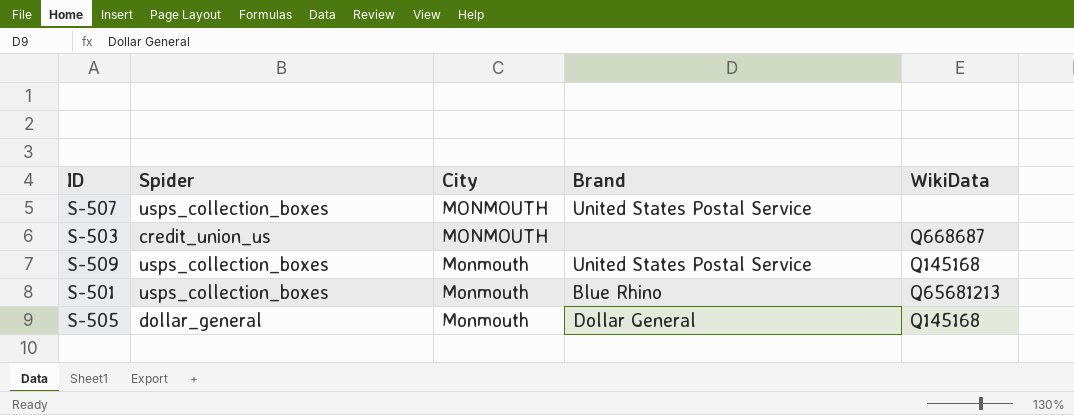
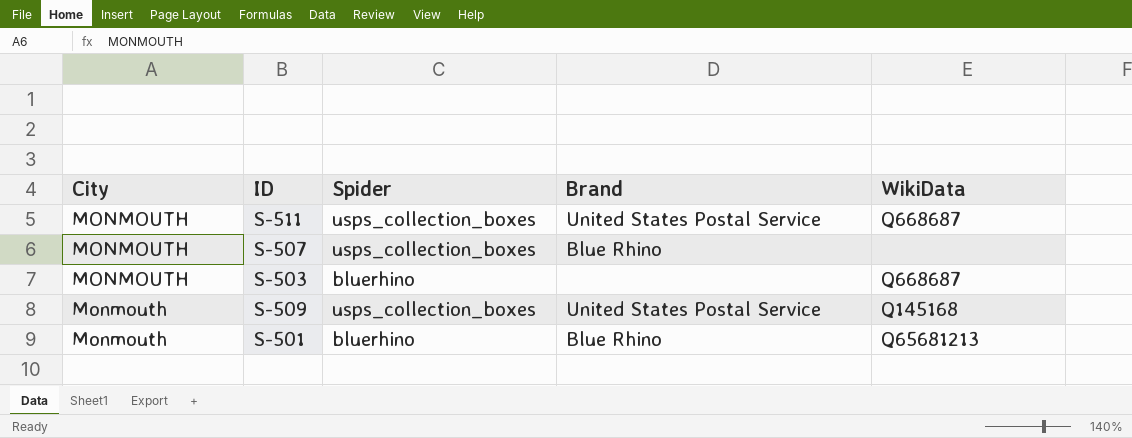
column City | position: 3 -> 1
row S-505: dollar_general | Monmouth | Dollar General | Q145168 -> none
row S-511: none -> MONMOUTH | usps_collection_boxes | United States Postal Service | Q668687
S-507 | Brand: United States Postal Service -> Blue Rhino
S-503 | Spider: credit_union_us -> bluerhino
S-501 | Spider: usps_collection_boxes -> bluerhino

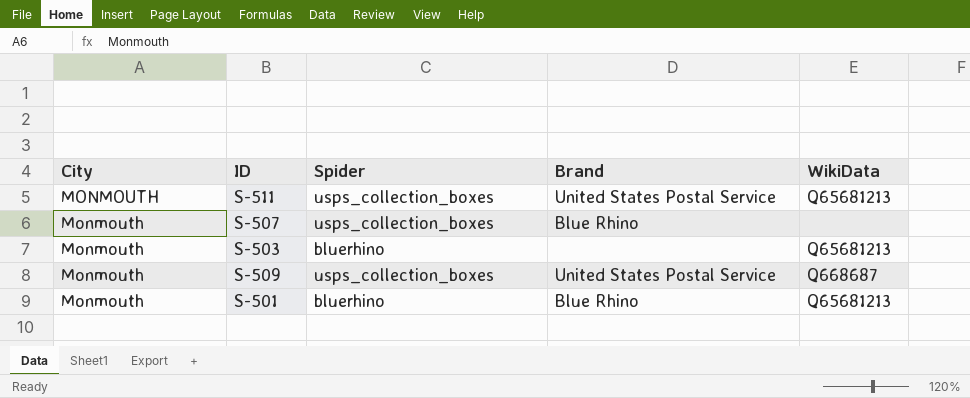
S-511 | WikiData: Q668687 -> Q65681213
S-507 | City: MONMOUTH -> Monmouth
S-503 | City: MONMOUTH -> Monmouth
S-503 | WikiData: Q668687 -> Q65681213
S-509 | WikiData: Q145168 -> Q668687

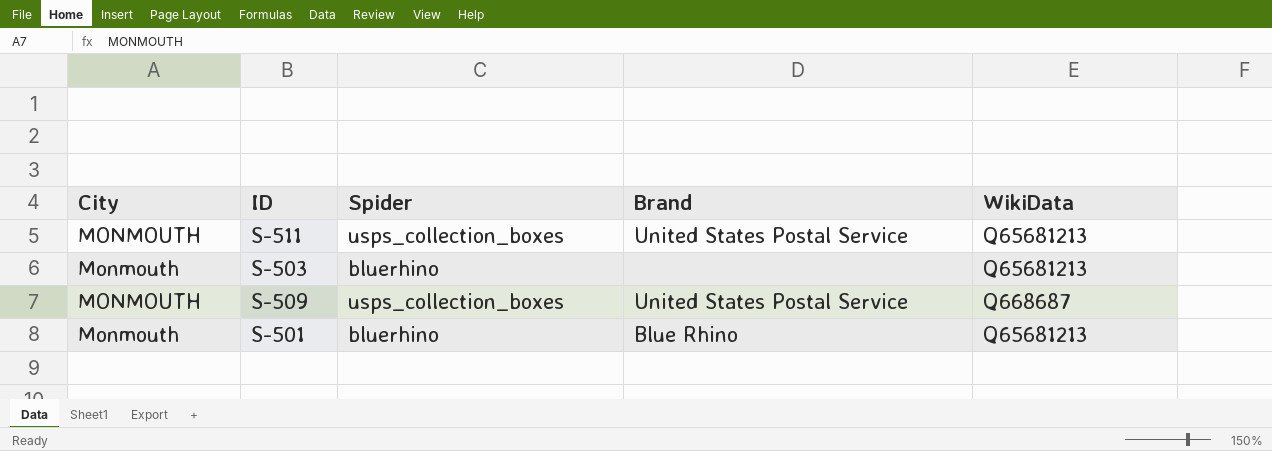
row S-507: Monmouth | usps_collection_boxes | Blue Rhino | none -> none
S-509 | City: Monmouth -> MONMOUTH

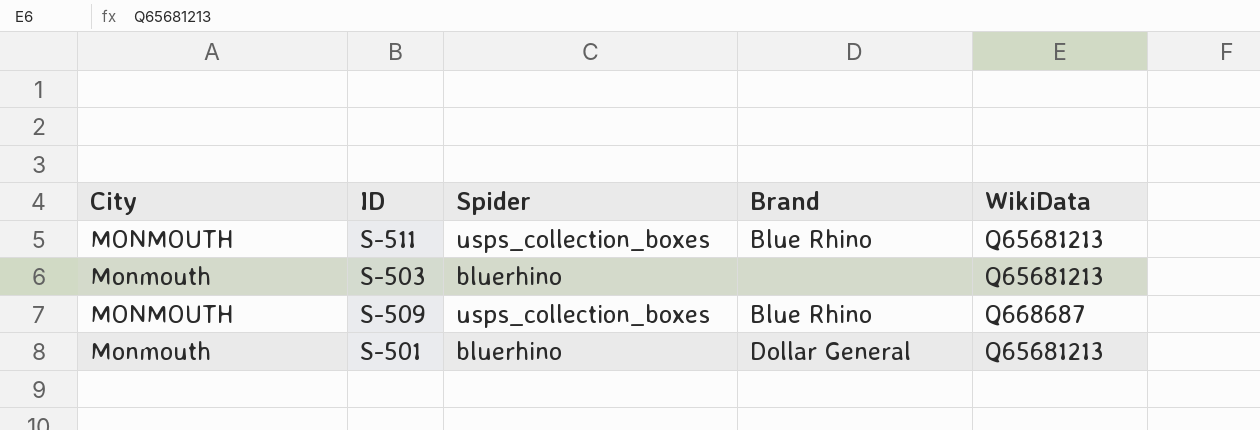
S-511 | Brand: United States Postal Service -> Blue Rhino
S-509 | Brand: United States Postal Service -> Blue Rhino
S-501 | Brand: Blue Rhino -> Dollar General

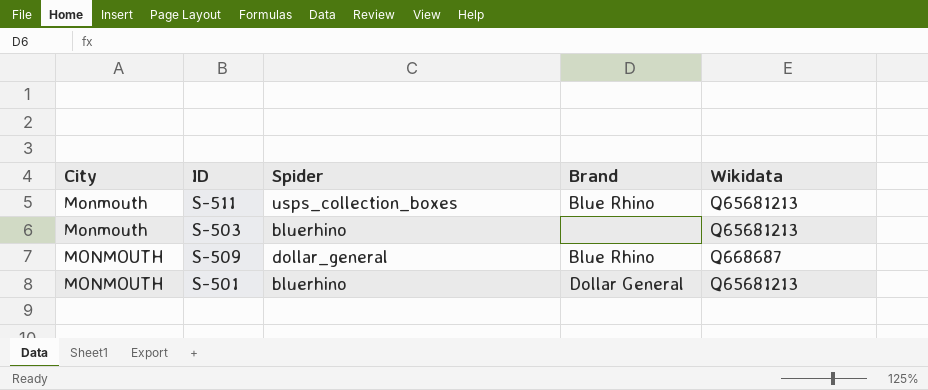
column name: WikiData -> Wikidata
S-511 | City: MONMOUTH -> Monmouth
S-509 | Spider: usps_collection_boxes -> dollar_general
S-501 | City: Monmouth -> MONMOUTH

